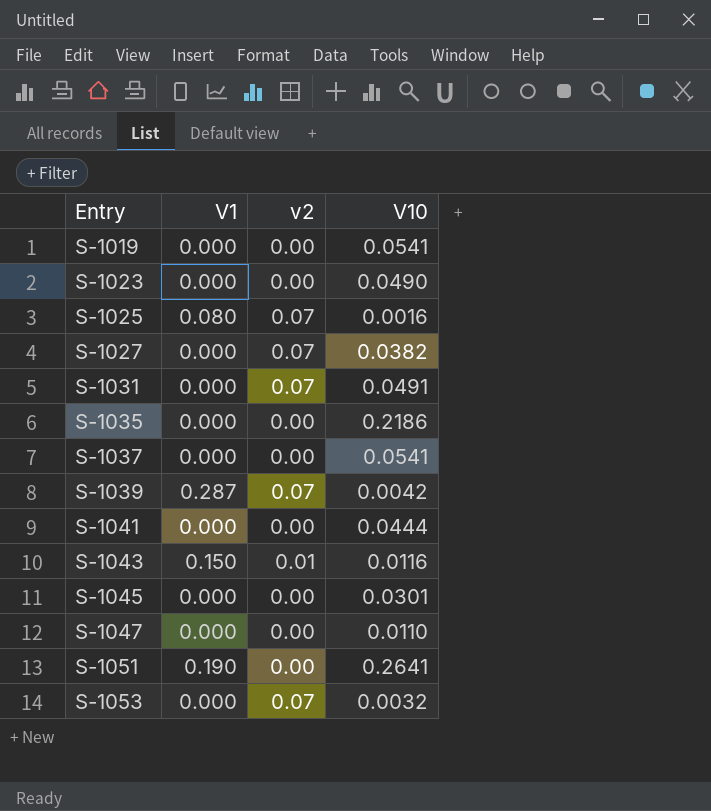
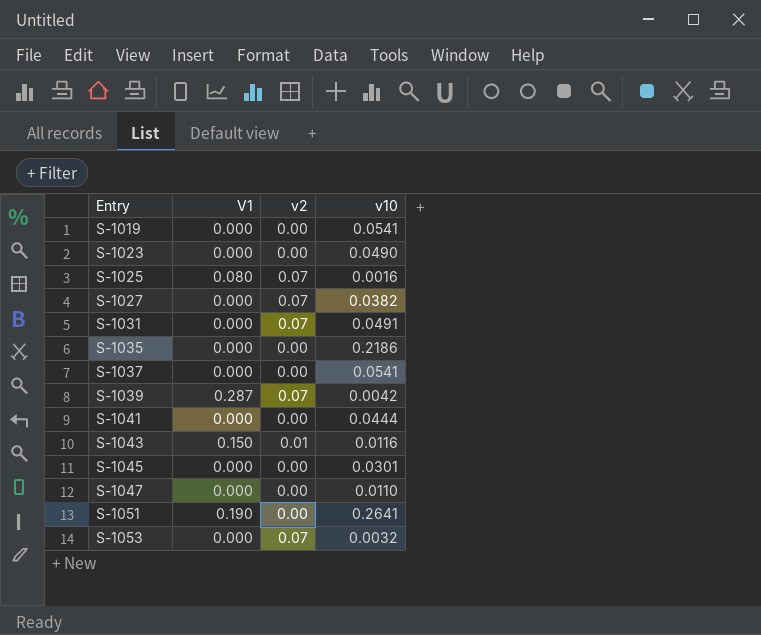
column name: V10 -> v10

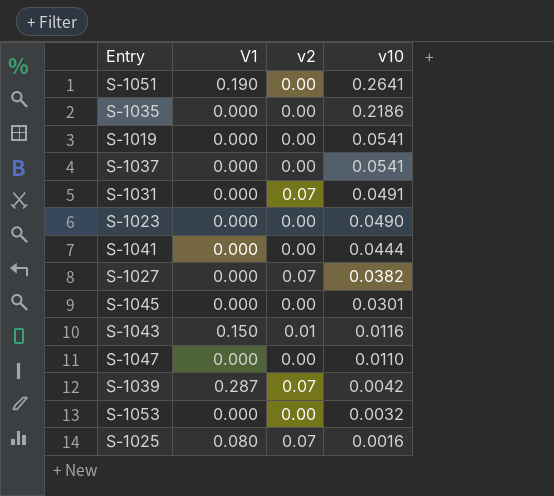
row order: Entry ascending -> v10 descending
S-1053 | v2: 0.07 -> 0.00

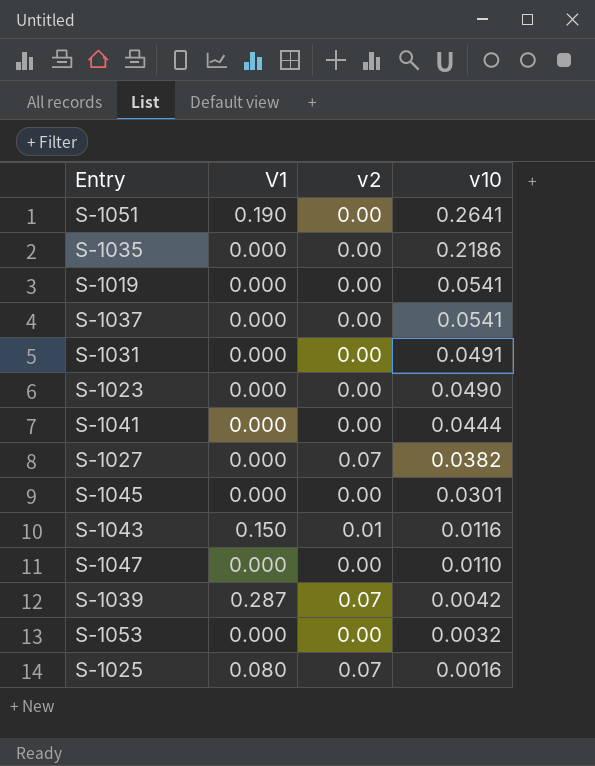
S-1031 | v2: 0.07 -> 0.00

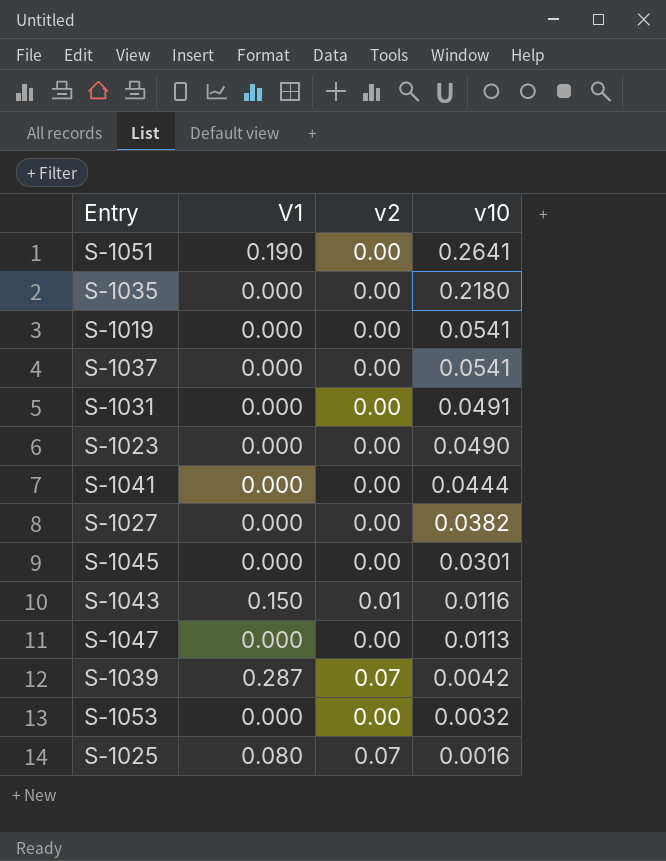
S-1035 | v10: 0.2186 -> 0.2180
S-1027 | v2: 0.07 -> 0.00
S-1047 | v10: 0.0110 -> 0.0113

